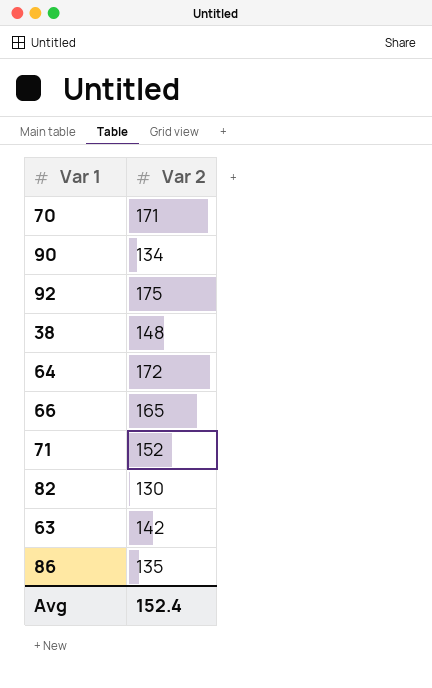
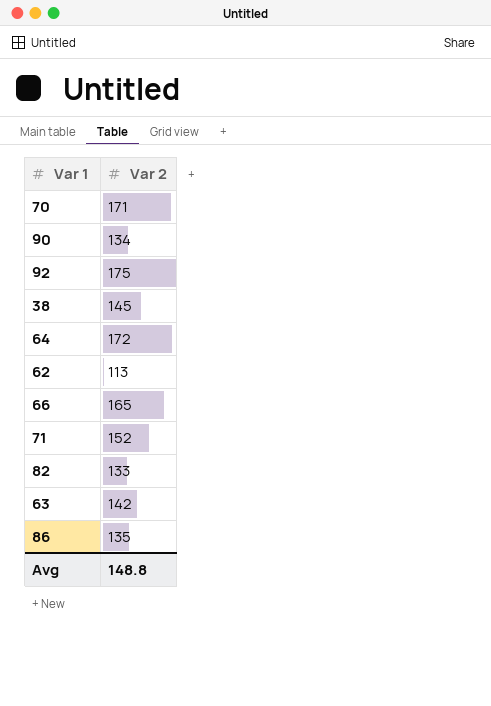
38 | Var 2: 148 -> 145
row 62: none -> 113
82 | Var 2: 130 -> 133
Avg | Var 2: 152.4 -> 148.8

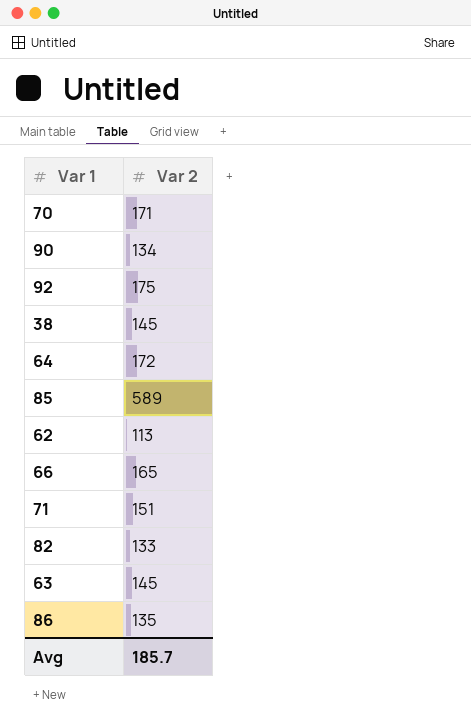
row 85: none -> 589
71 | Var 2: 152 -> 151
63 | Var 2: 142 -> 145
Avg | Var 2: 148.8 -> 185.7

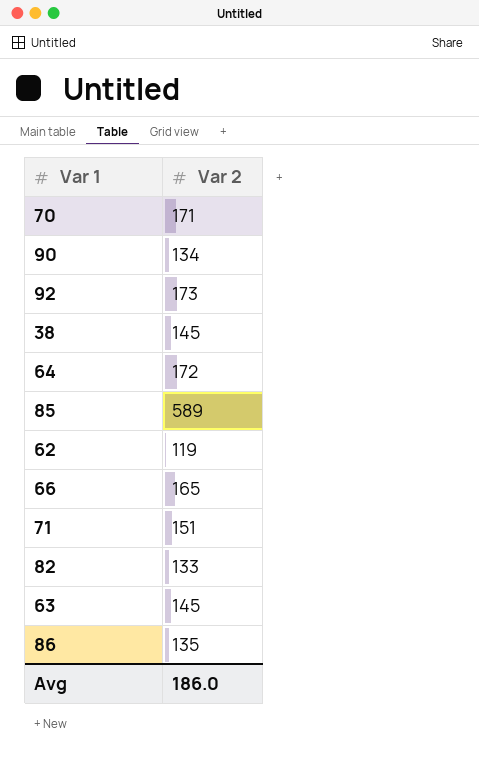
92 | Var 2: 175 -> 173
62 | Var 2: 113 -> 119
Avg | Var 2: 185.7 -> 186.0

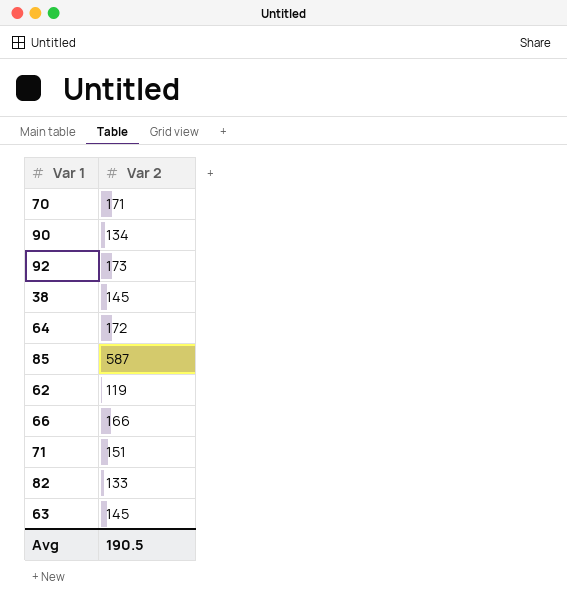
row 86: 135 -> none
85 | Var 2: 589 -> 587
66 | Var 2: 165 -> 166
Avg | Var 2: 186.0 -> 190.5

